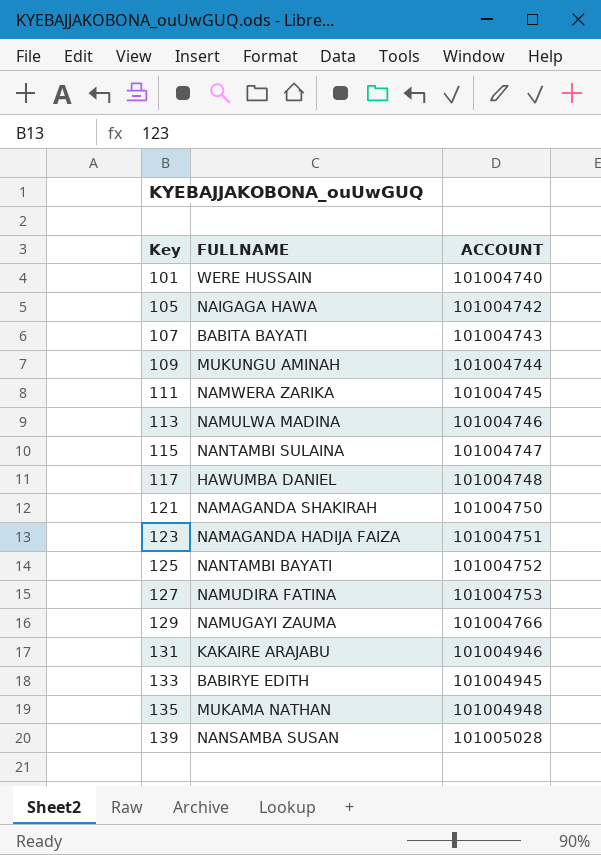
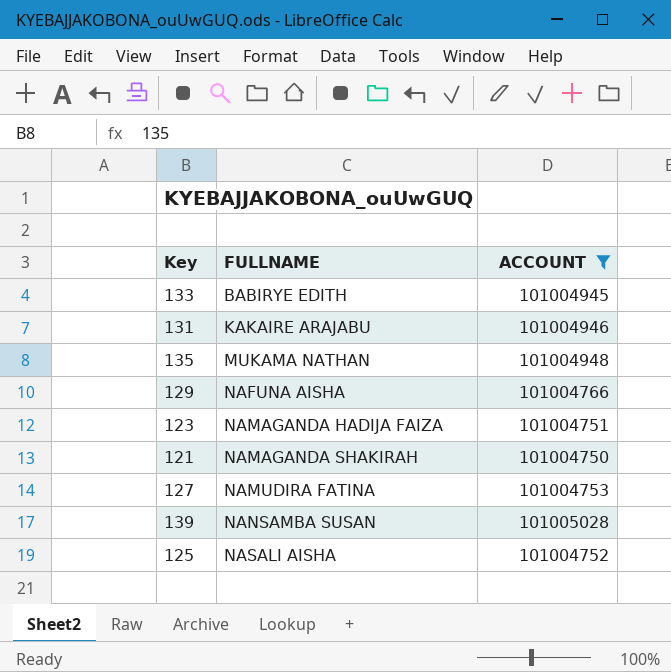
filter: none -> ACCOUNT >= 101004750
row order: Key ascending -> FULLNAME ascending
129 | FULLNAME: NAMUGAYI ZAUMA -> NAFUNA AISHA
125 | FULLNAME: NANTAMBI BAYATI -> NASALI AISHA

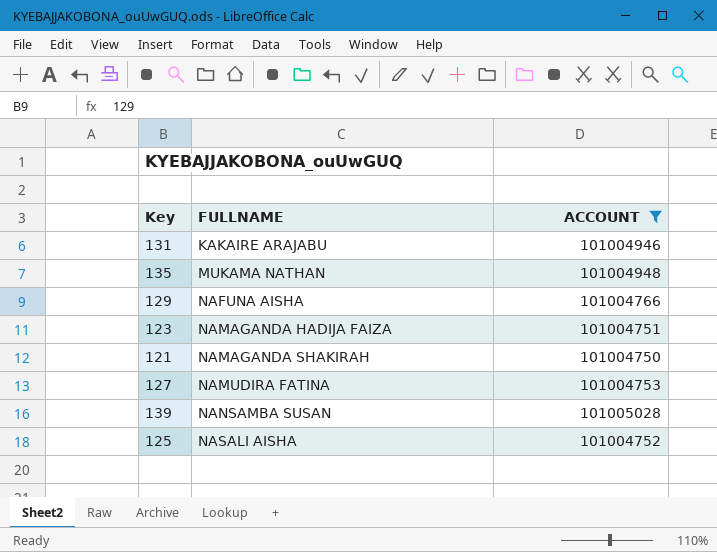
row 133: BABIRYE EDITH | 101004945 -> none

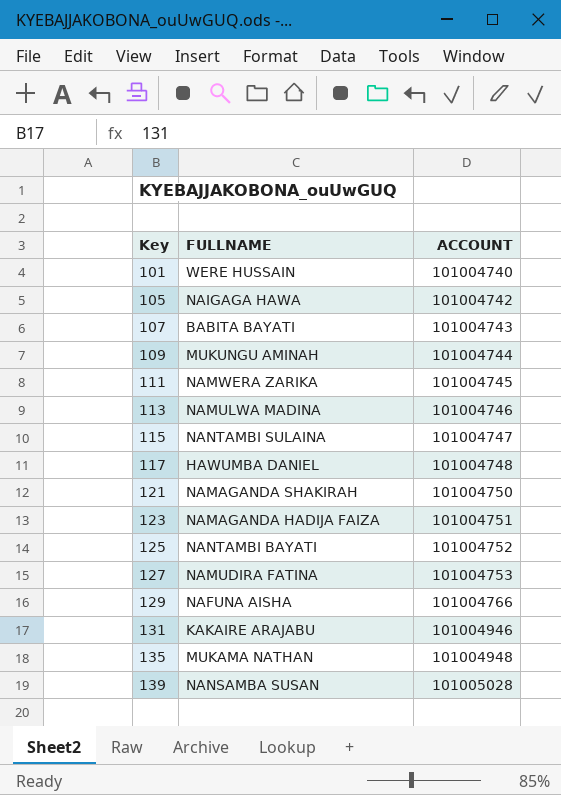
filter: ACCOUNT >= 101004750 -> none
row order: FULLNAME ascending -> Key ascending
125 | FULLNAME: NASALI AISHA -> NANTAMBI BAYATI

